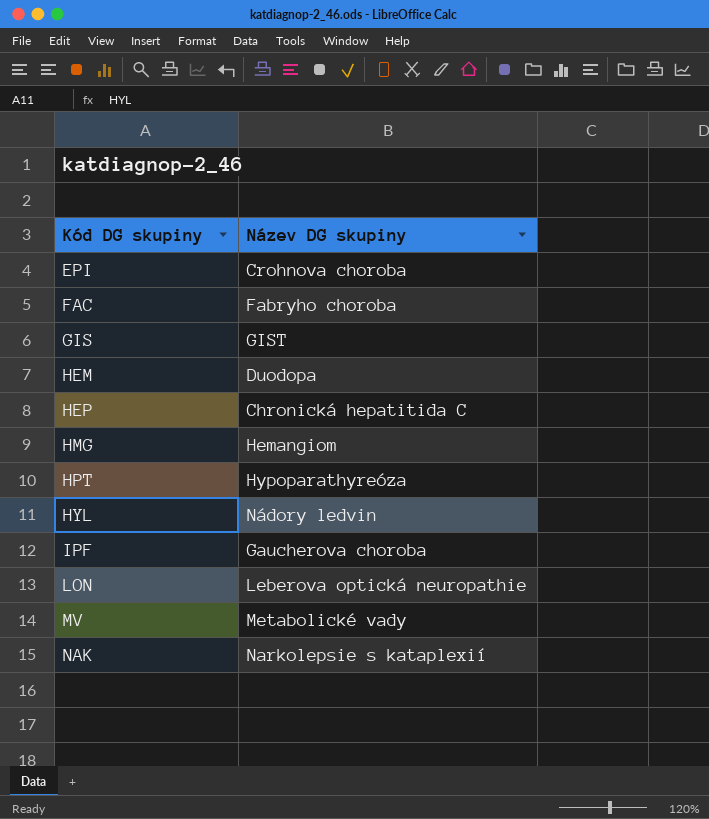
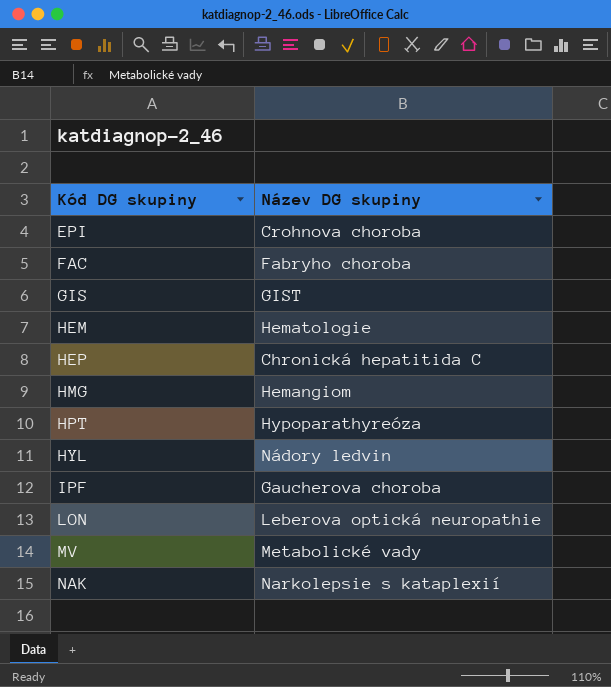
HEM | Název DG skupiny: Duodopa -> Hematologie

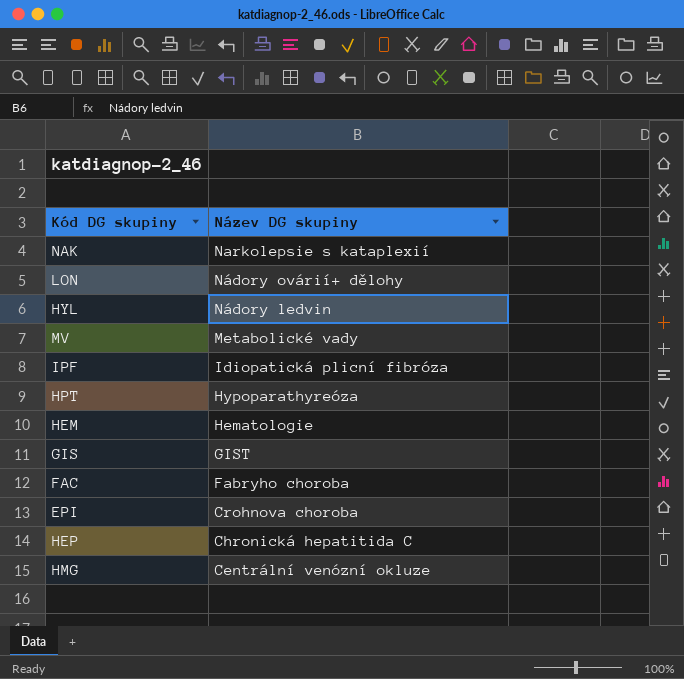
row order: Kód DG skupiny ascending -> Název DG skupiny descending
LON | Název DG skupiny: Leberova optická neuropathie -> Nádory ovárií+ dělohy
IPF | Název DG skupiny: Gaucherova choroba -> Idiopatická plicní fibróza
HMG | Název DG skupiny: Hemangiom -> Centrální venózní okluze

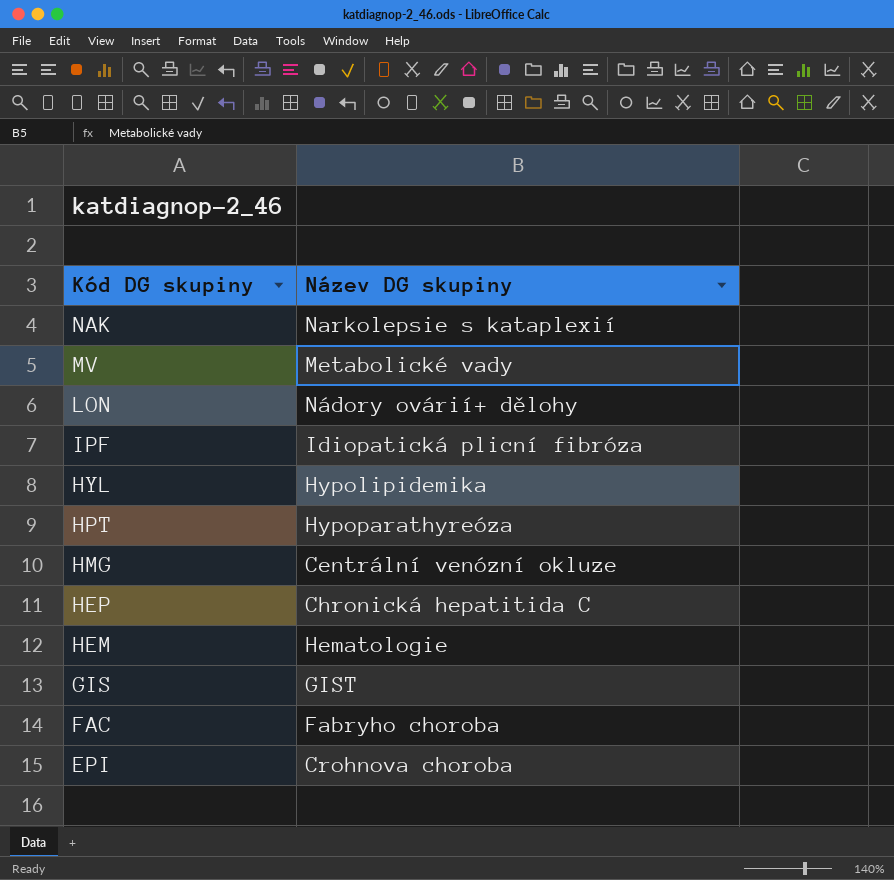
row order: Název DG skupiny descending -> Kód DG skupiny descending
HYL | Název DG skupiny: Nádory ledvin -> Hypolipidemika

